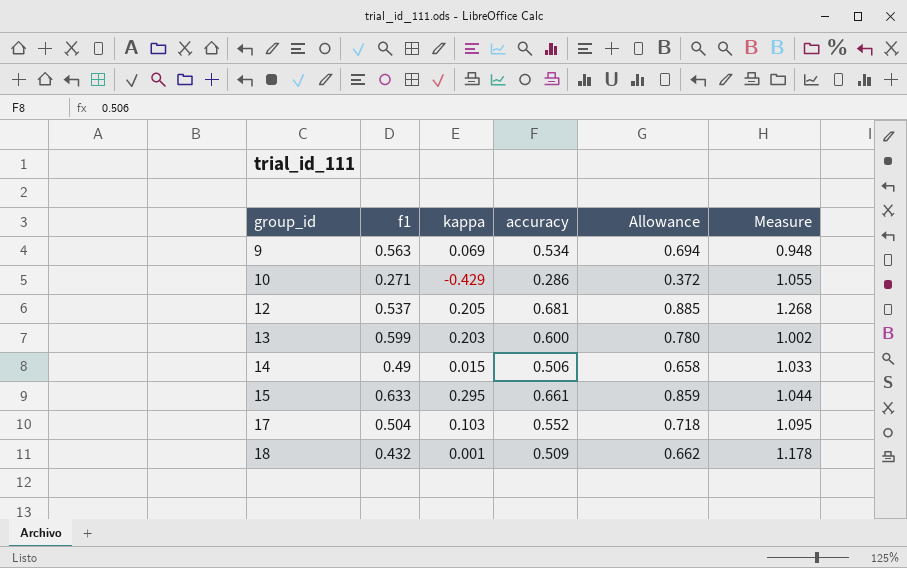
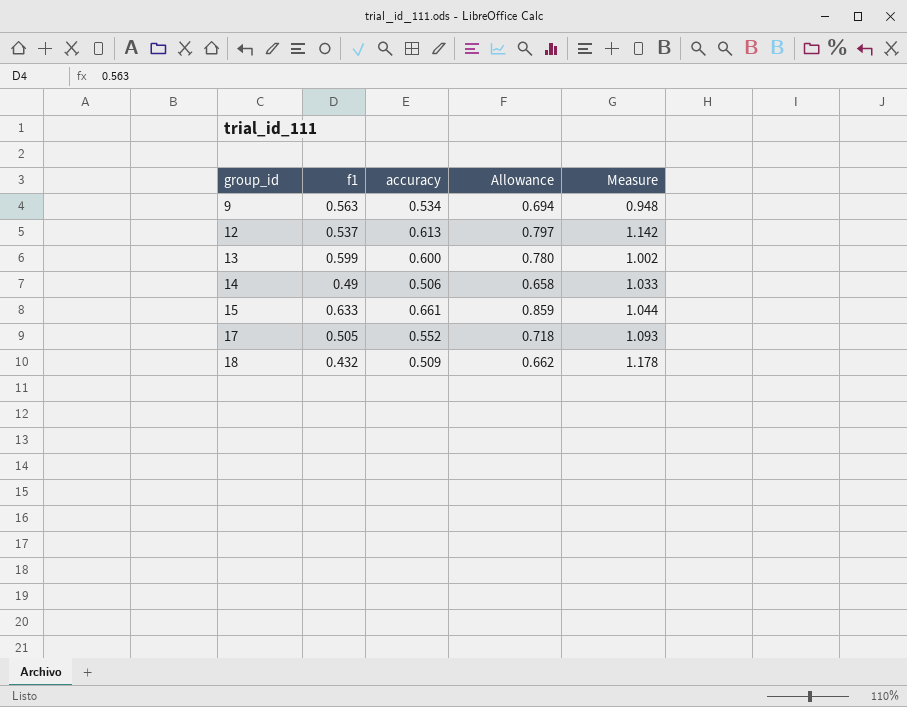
column kappa | position: 3 -> none
row 10: 0.271 | -0.429 | 0.286 | 0.372 | 1.055 -> none
12 | accuracy: 0.681 -> 0.613
12 | Allowance: 0.885 -> 0.797
12 | Measure: 1.268 -> 1.142
17 | f1: 0.504 -> 0.505
17 | Measure: 1.095 -> 1.093

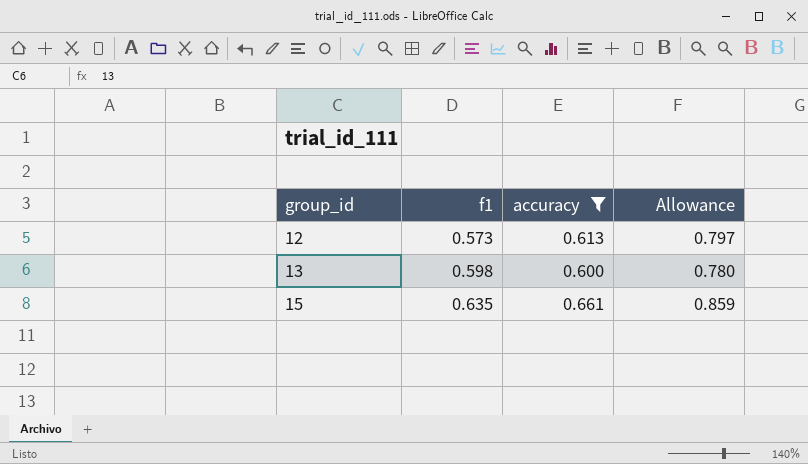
filter: none -> accuracy >= 0.600
column Measure | formula: [accuracy] / [f1] -> none
12 | f1: 0.537 -> 0.573
13 | f1: 0.599 -> 0.598
15 | f1: 0.633 -> 0.635

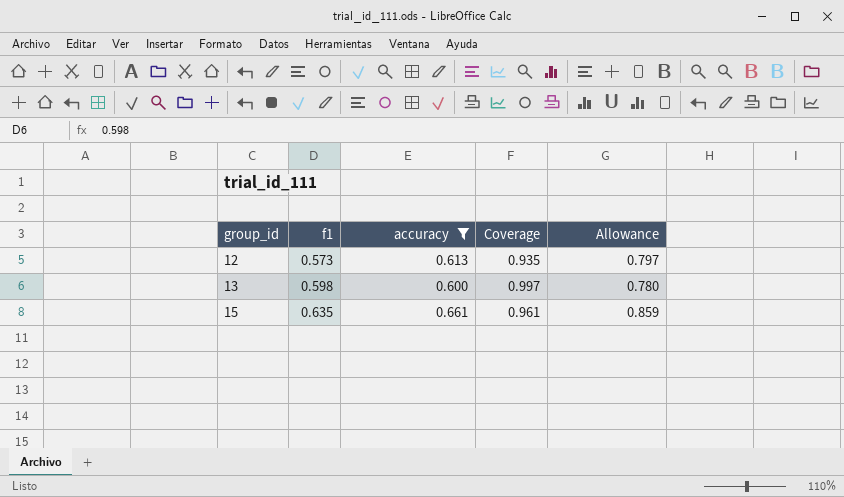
column Coverage | formula: none -> [f1] / [accuracy]

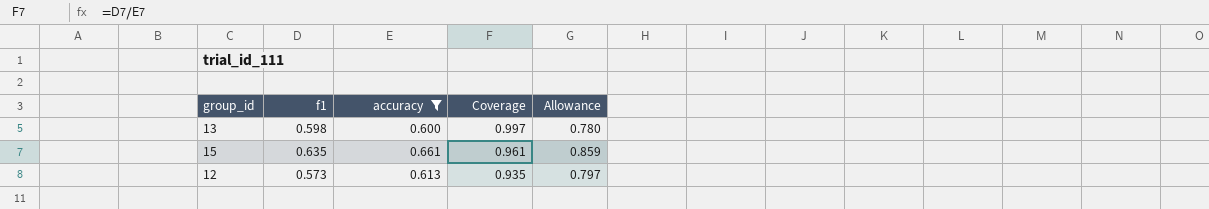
row order: group_id ascending -> Coverage descending

